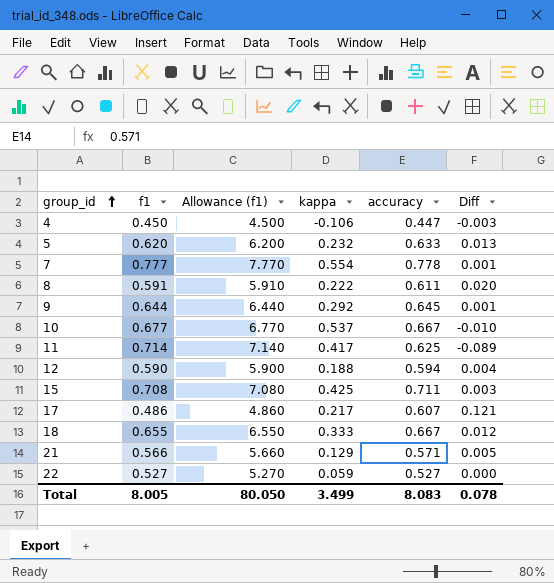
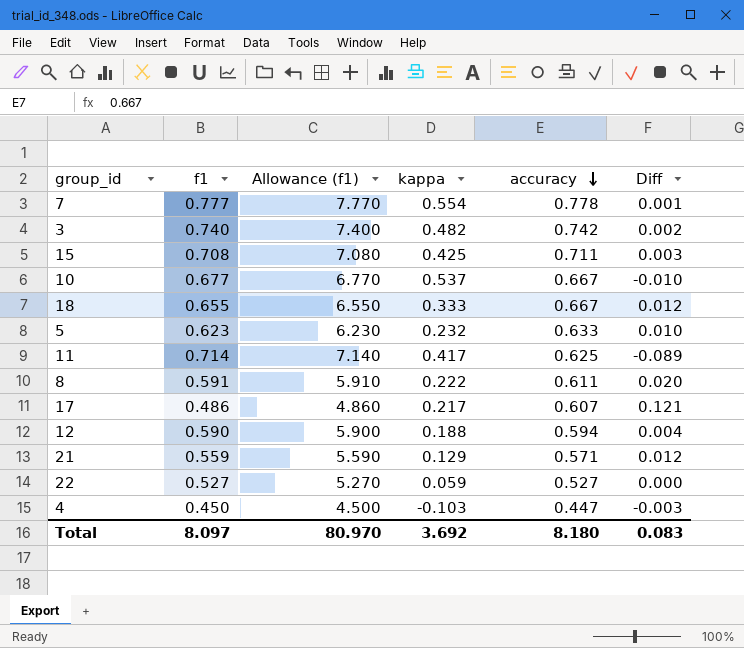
row order: group_id ascending -> accuracy descending
row 9: 0.644 | 6.440 | 0.292 | 0.645 | 0.001 -> none
row 3: none -> 0.740 | 7.400 | 0.482 | 0.742 | 0.002
5 | f1: 0.620 -> 0.623
5 | Allowance (f1): 6.200 -> 6.230
5 | Diff: 0.013 -> 0.010
21 | f1: 0.566 -> 0.559
21 | Allowance (f1): 5.660 -> 5.590
21 | Diff: 0.005 -> 0.012
4 | kappa: -0.106 -> -0.103
Total | f1: 8.005 -> 8.097
Total | Allowance (f1): 80.050 -> 80.970
Total | kappa: 3.499 -> 3.692
Total | accuracy: 8.083 -> 8.180
Total | Diff: 0.078 -> 0.083

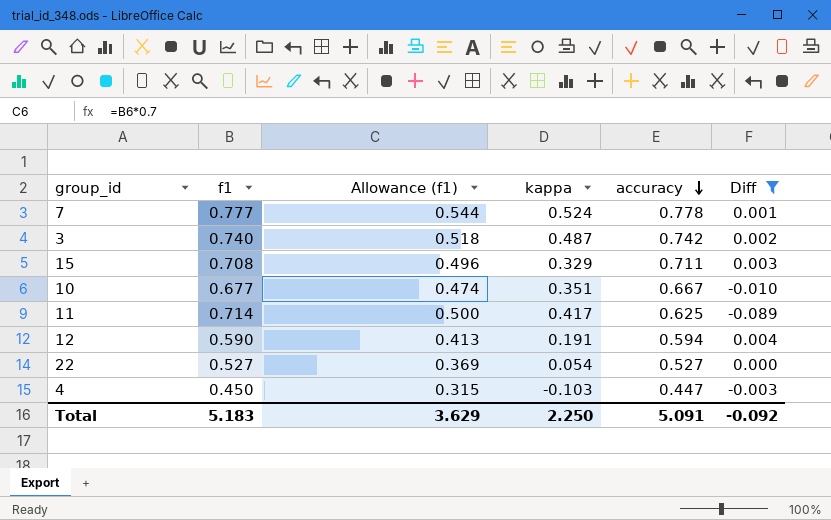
filter: none -> Diff <= 0.004
column Allowance (f1) | formula: [f1] * 10 -> [f1] * 0.7
7 | kappa: 0.554 -> 0.524
3 | kappa: 0.482 -> 0.487
15 | kappa: 0.425 -> 0.329
10 | kappa: 0.537 -> 0.351
12 | kappa: 0.188 -> 0.191
22 | kappa: 0.059 -> 0.054
Total | f1: 8.097 -> 5.183
Total | Allowance (f1): 80.970 -> 3.629
Total | kappa: 3.692 -> 2.250
Total | accuracy: 8.180 -> 5.091
Total | Diff: 0.083 -> -0.092

